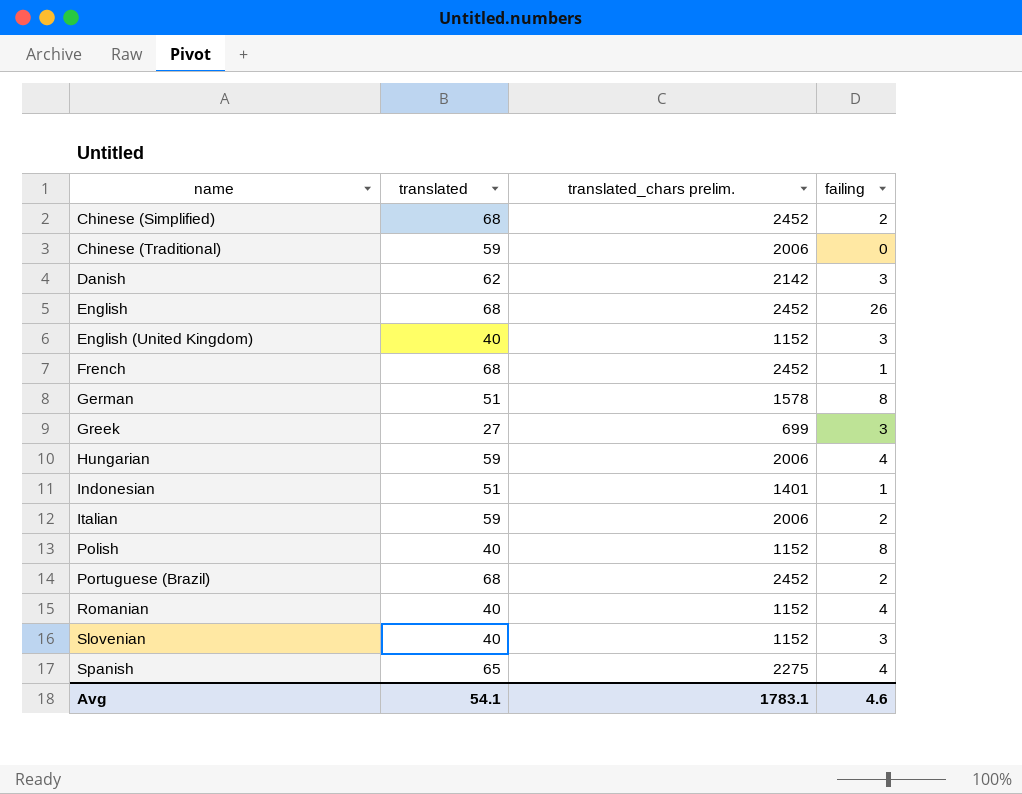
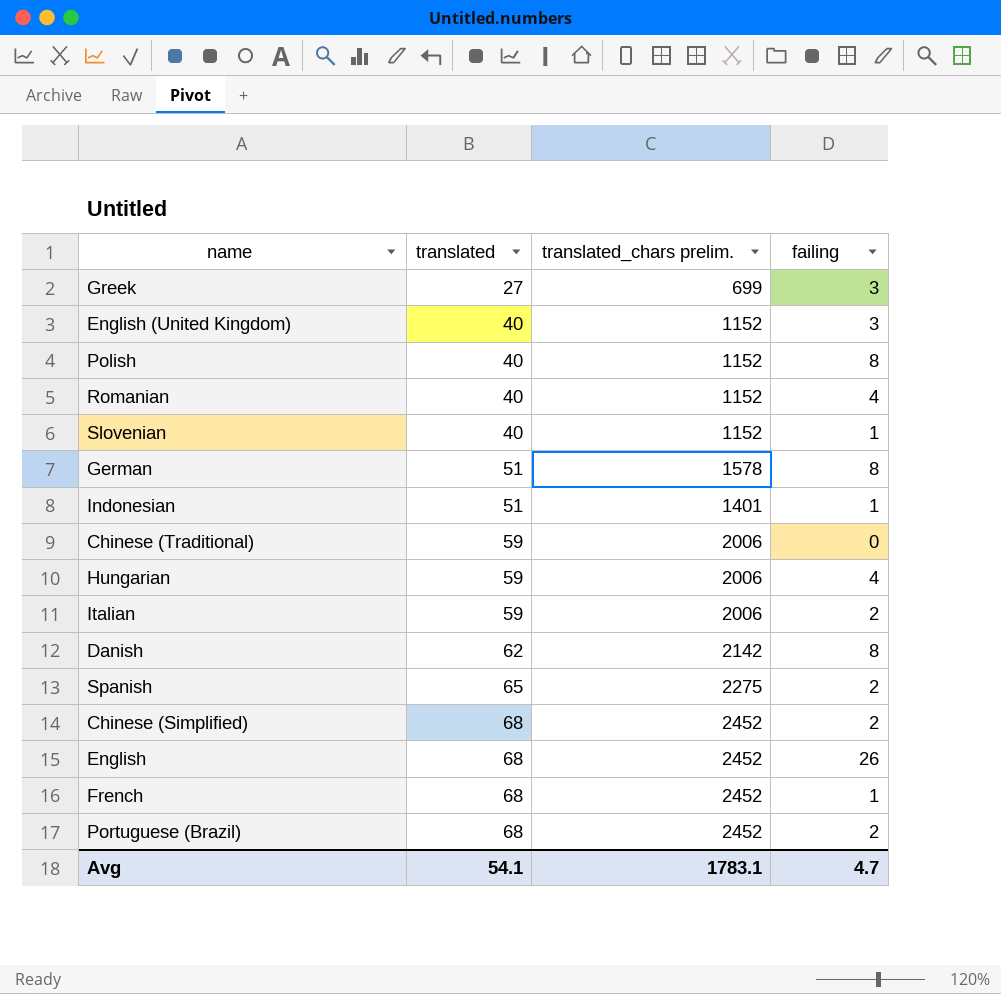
row order: name ascending -> translated ascending
Slovenian | failing: 3 -> 1
Danish | failing: 3 -> 8
Spanish | failing: 4 -> 2
Avg | failing: 4.6 -> 4.7

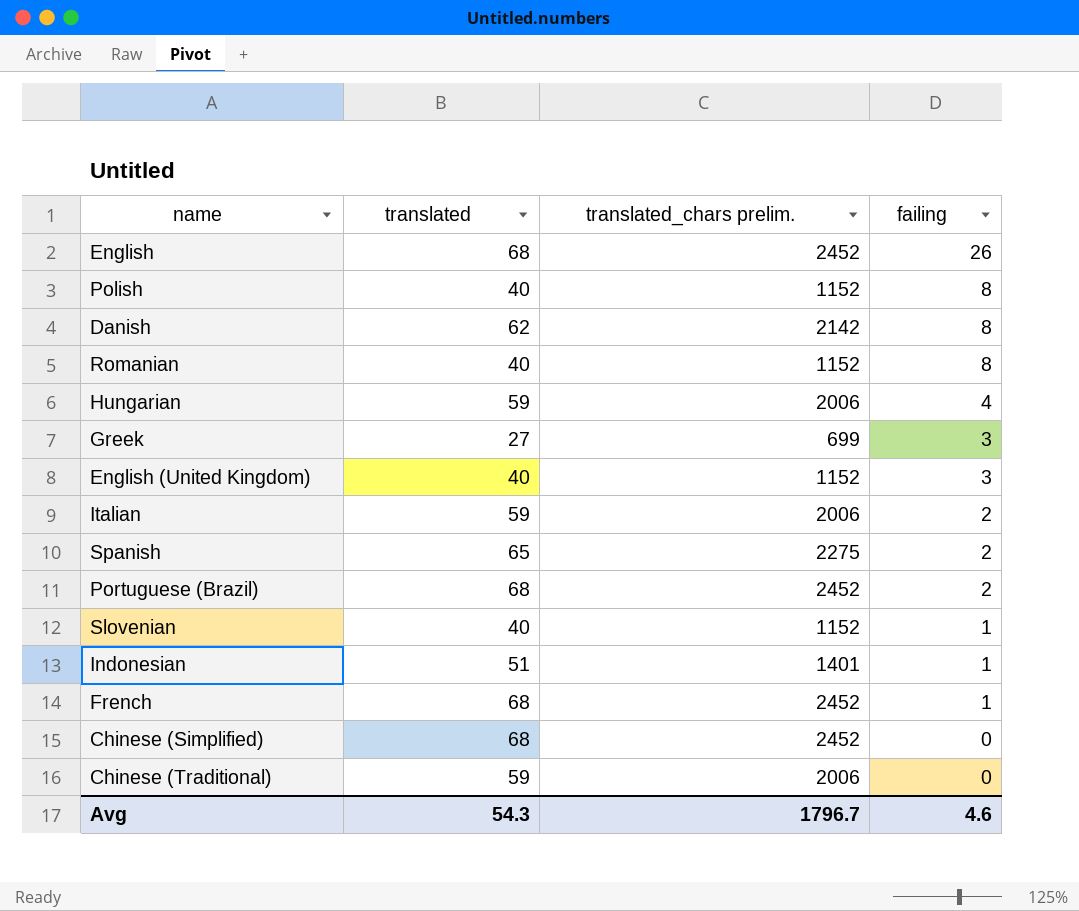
row order: translated ascending -> failing descending
row German: 51 | 1578 | 8 -> none
Romanian | failing: 4 -> 8
Chinese (Simplified) | failing: 2 -> 0
Avg | translated: 54.1 -> 54.3
Avg | translated_chars prelim.: 1783.1 -> 1796.7
Avg | failing: 4.7 -> 4.6

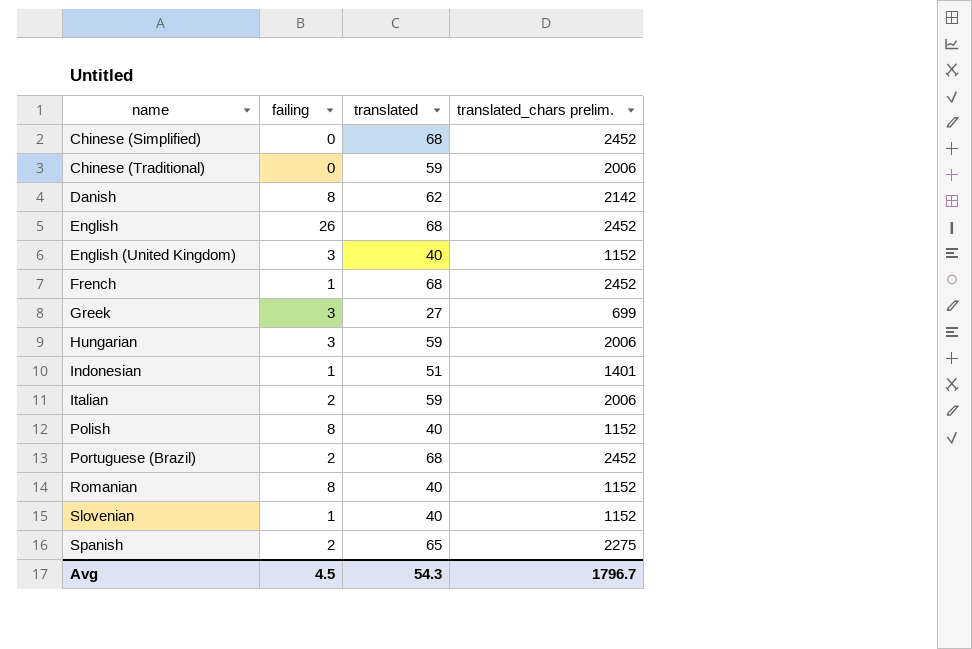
row order: failing descending -> name ascending
column failing | position: 4 -> 2
Hungarian | failing: 4 -> 3
Avg | failing: 4.6 -> 4.5

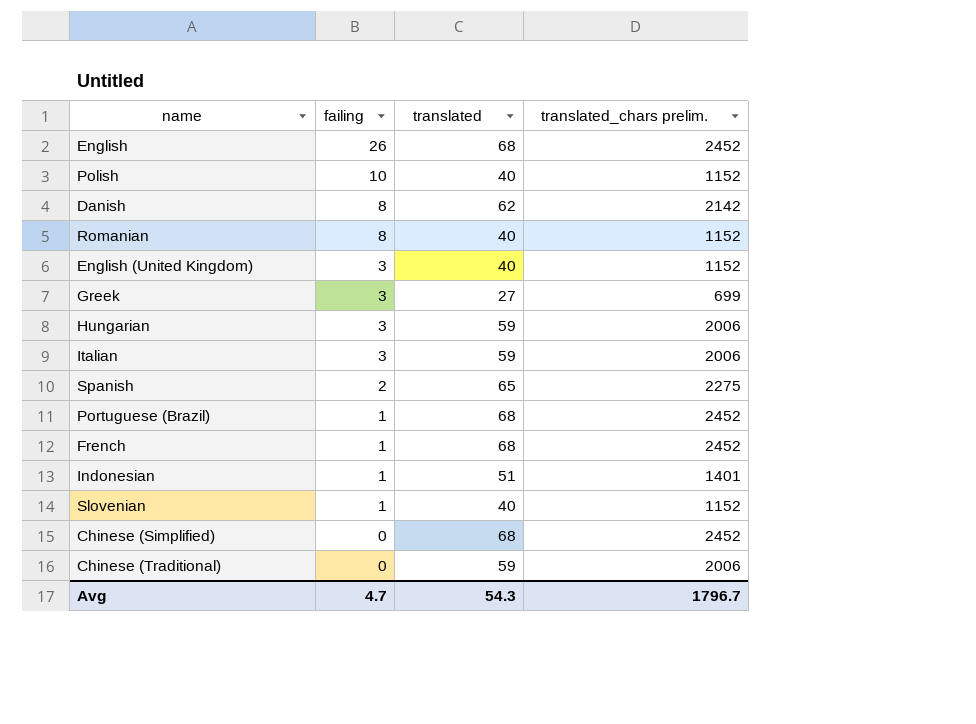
row order: name ascending -> failing descending
Polish | failing: 8 -> 10
Italian | failing: 2 -> 3
Portuguese (Brazil) | failing: 2 -> 1
Avg | failing: 4.5 -> 4.7

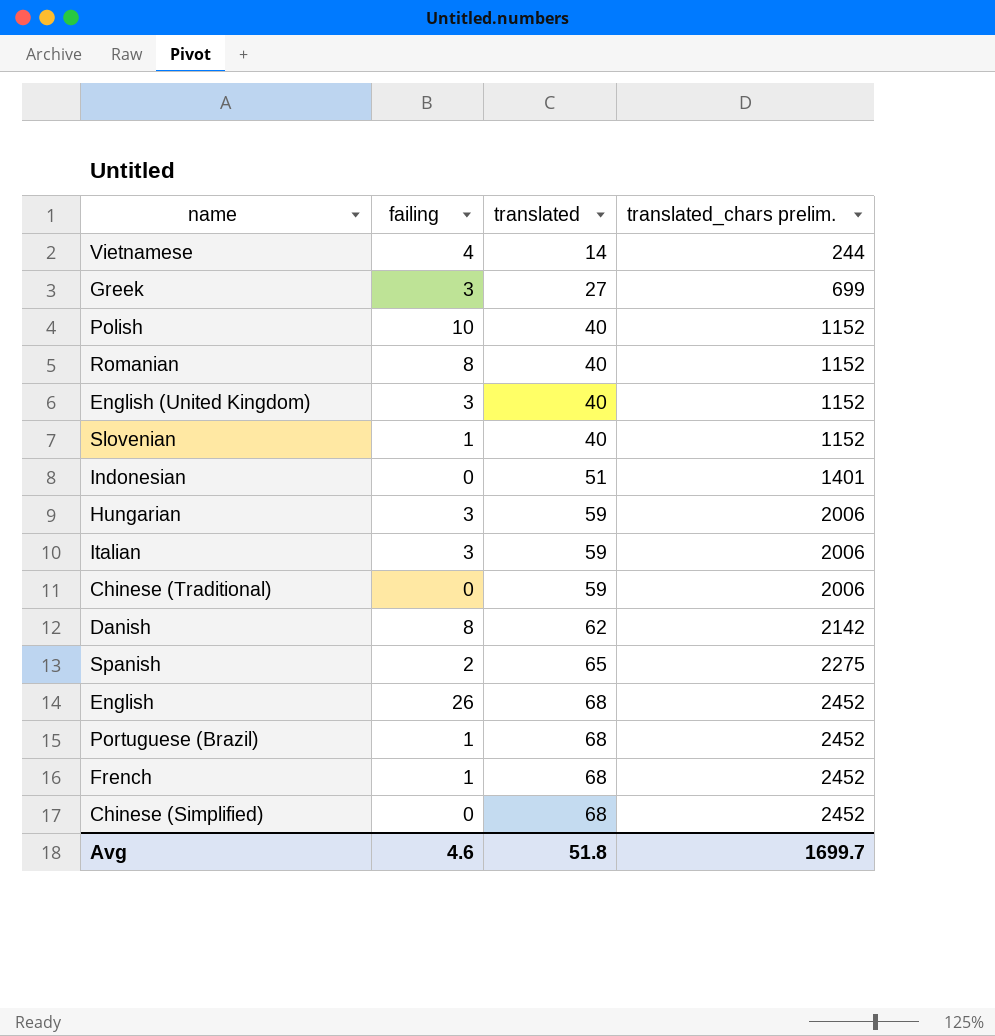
row order: failing descending -> translated ascending
row Vietnamese: none -> 4 | 14 | 244
Indonesian | failing: 1 -> 0
Avg | failing: 4.7 -> 4.6
Avg | translated: 54.3 -> 51.8
Avg | translated_chars prelim.: 1796.7 -> 1699.7

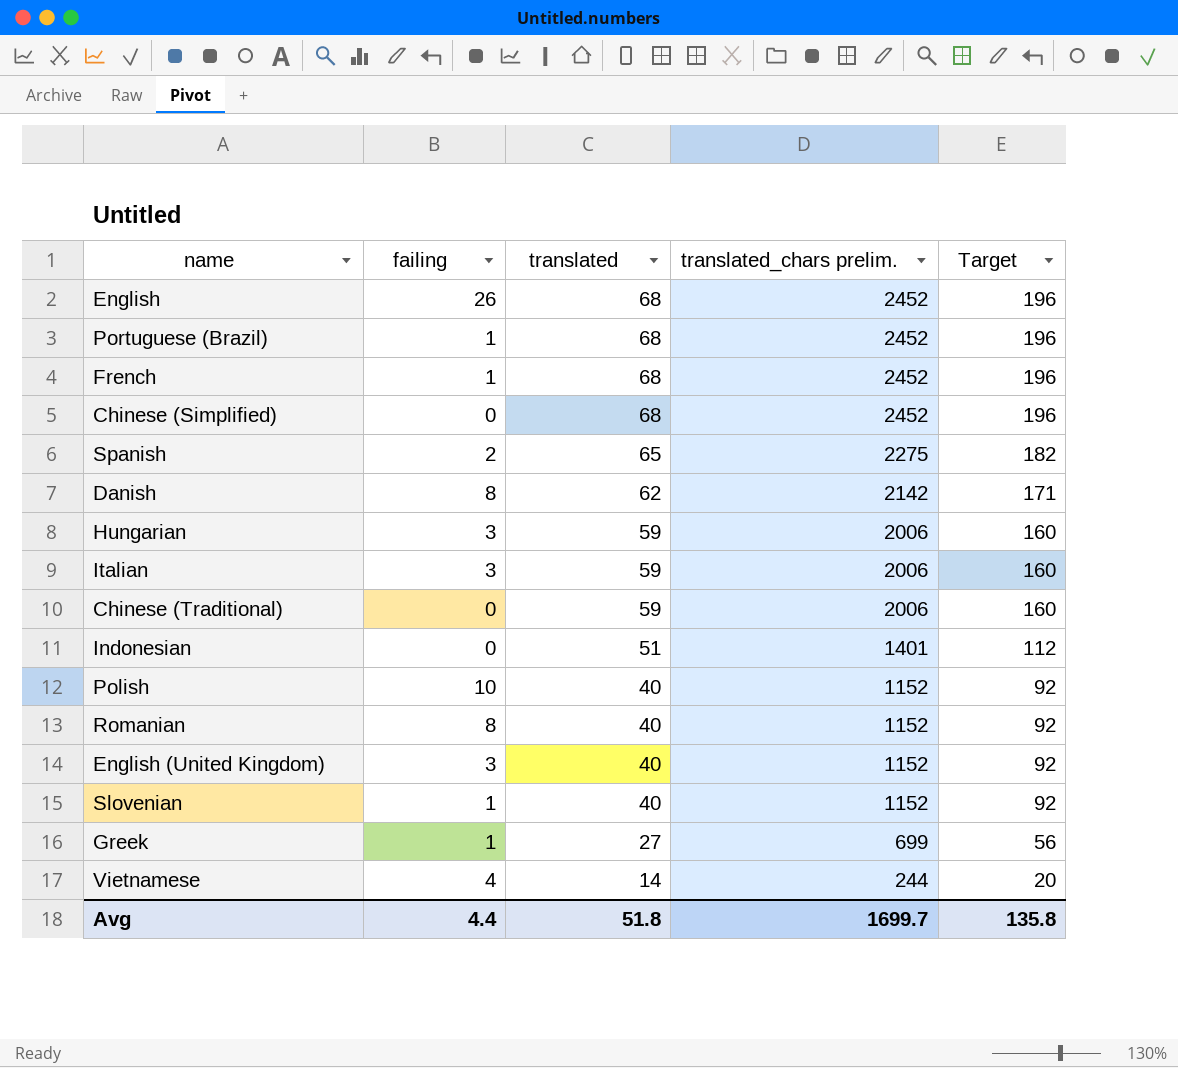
row order: translated ascending -> translated descending
column Target | formula: none -> [translated_chars prelim.] * 0.08
Greek | failing: 3 -> 1
Avg | failing: 4.6 -> 4.4

